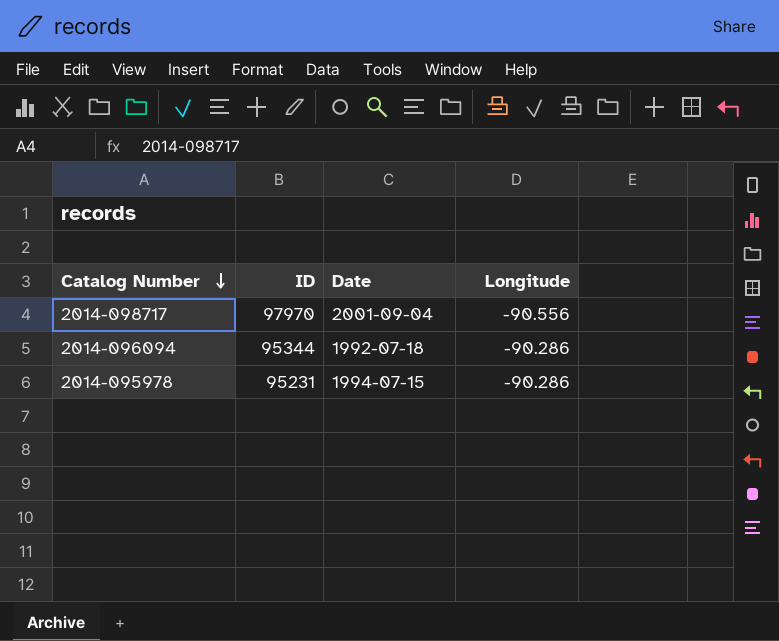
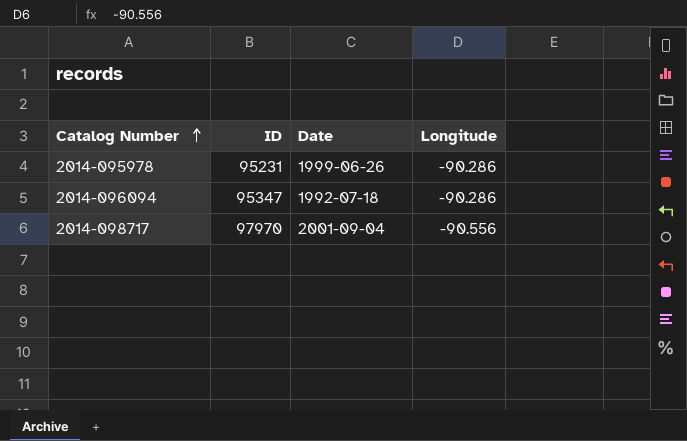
row order: Catalog Number descending -> Catalog Number ascending
2014-095978 | Date: 1994-07-15 -> 1999-06-26
2014-096094 | ID: 95344 -> 95347

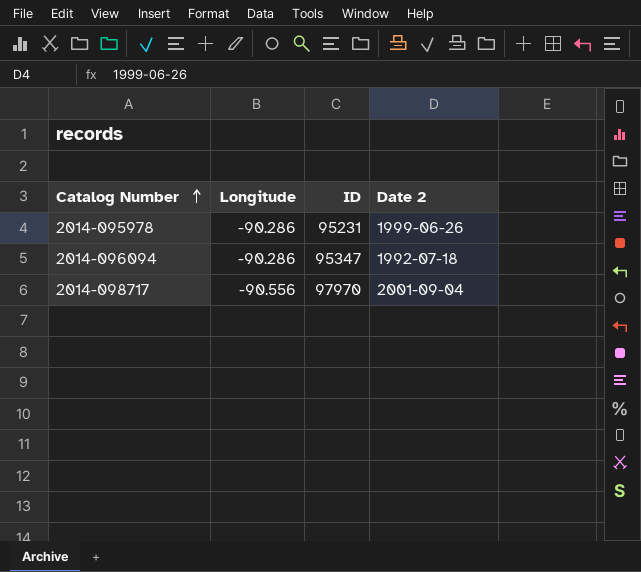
column Longitude | position: 4 -> 2
column name: Date -> Date 2

